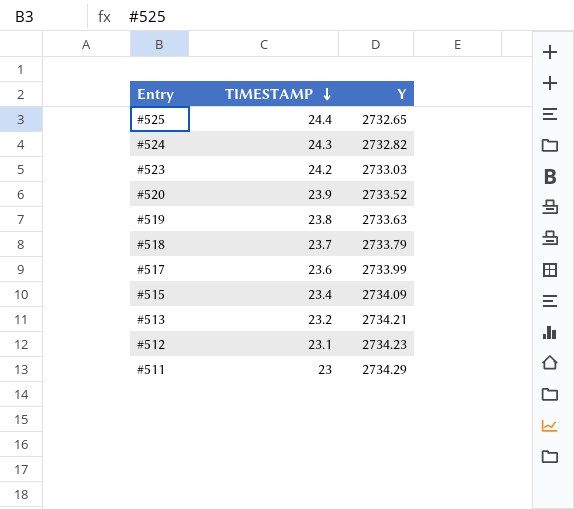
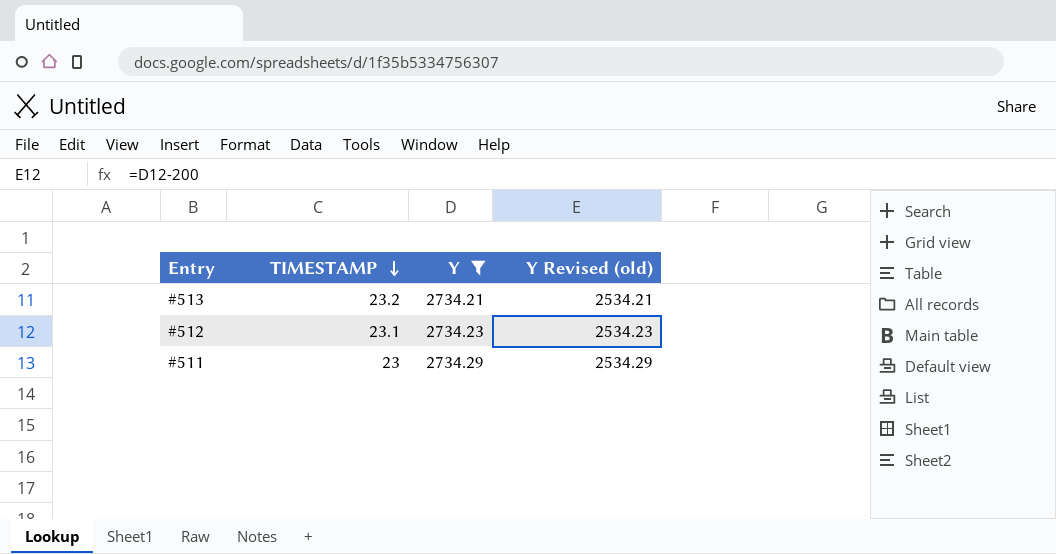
filter: none -> Y >= 2734.21
column Y Revised (old) | formula: none -> [Y] - 200

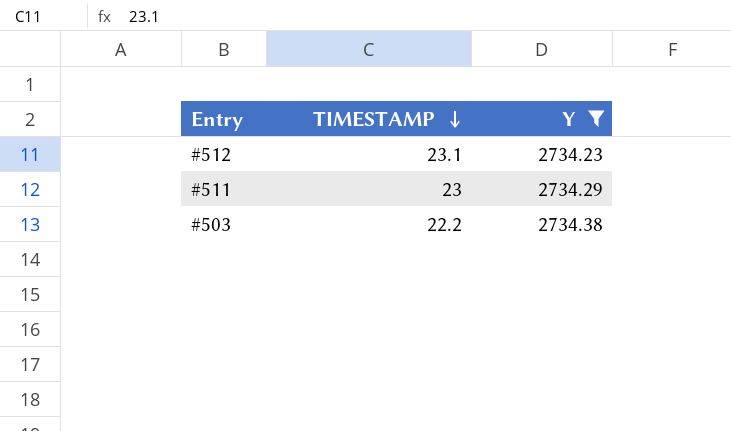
column Y Revised (old) | formula: [Y] - 200 -> none
row #513: 23.2 | 2734.21 | 2534.21 -> none
row #503: none -> 22.2 | 2734.38

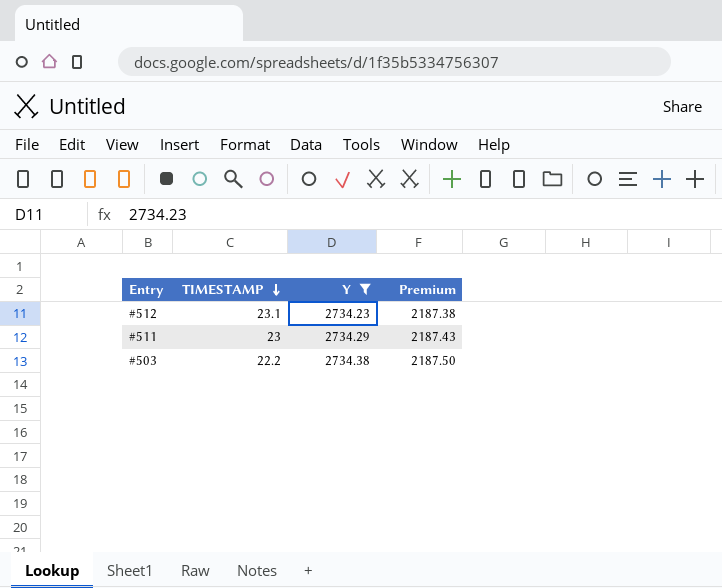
column Premium | formula: none -> [Y] * 0.8

